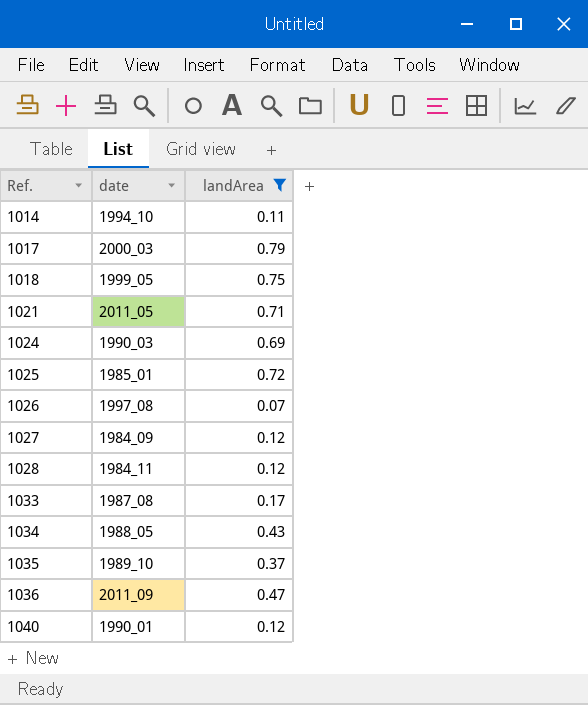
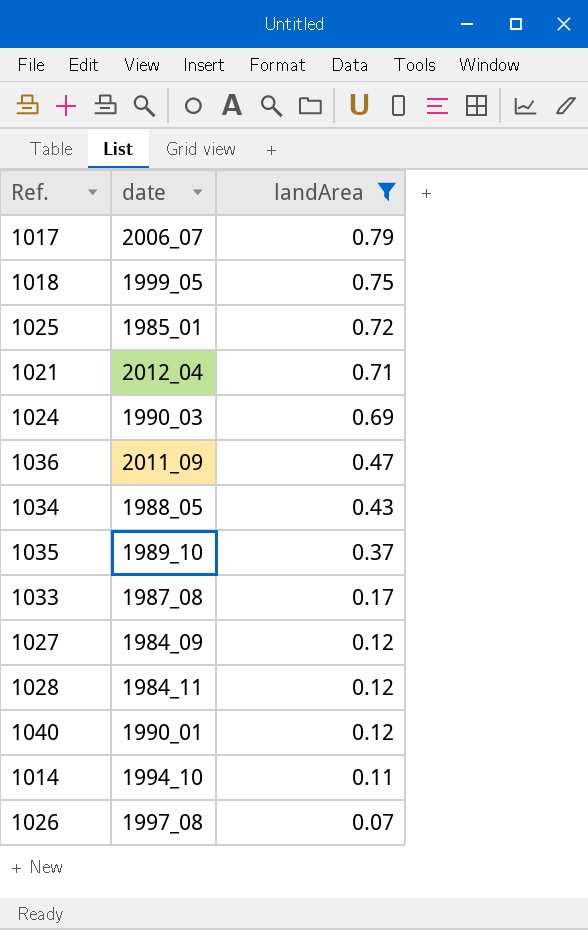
row order: Ref. ascending -> landArea descending
1017 | date: 2000_03 -> 2006_07
1021 | date: 2011_05 -> 2012_04

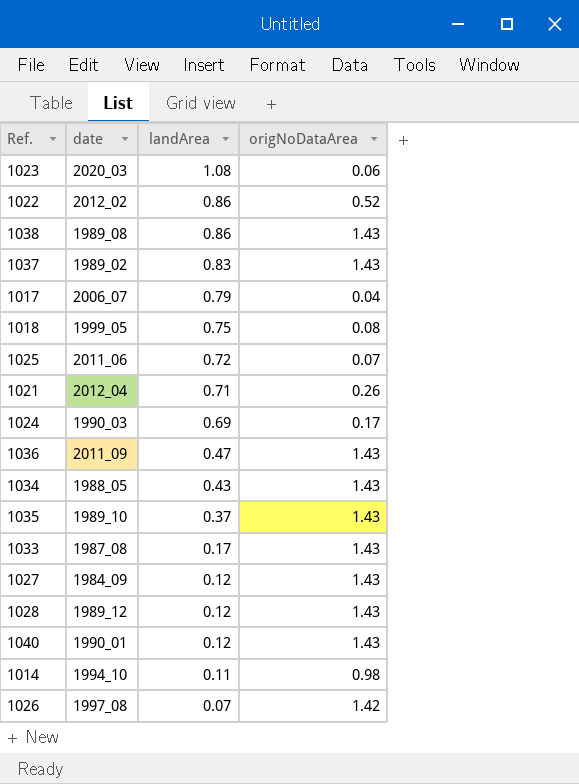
filter: landArea <= 0.79 -> none
column origNoDataArea | position: none -> 4
1025 | date: 1985_01 -> 2011_06
1028 | date: 1984_11 -> 1989_12

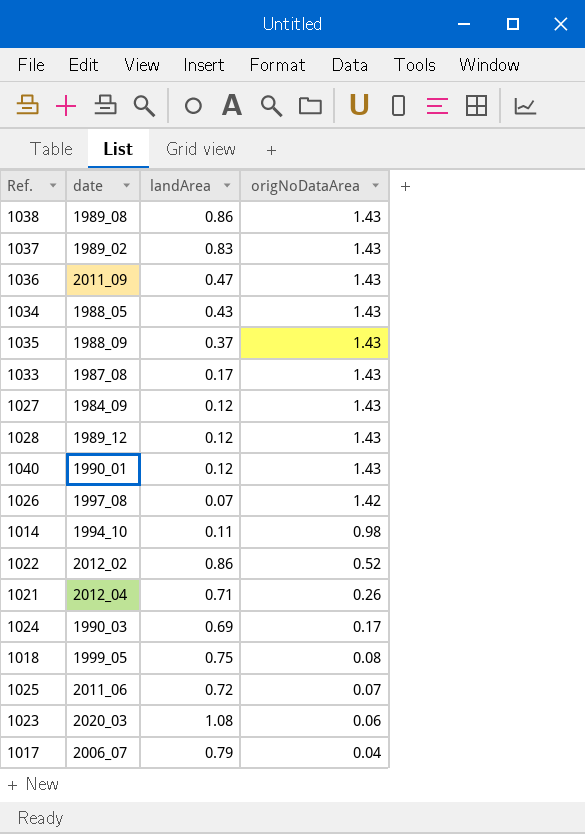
row order: landArea descending -> origNoDataArea descending
1035 | date: 1989_10 -> 1988_09

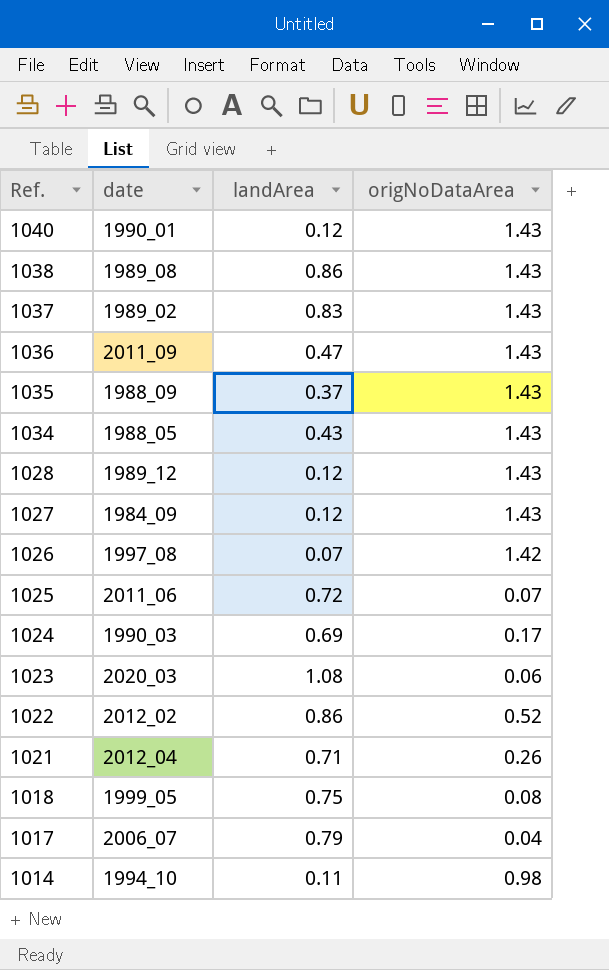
row order: origNoDataArea descending -> Ref. descending
row 1033: 1987_08 | 0.17 | 1.43 -> none

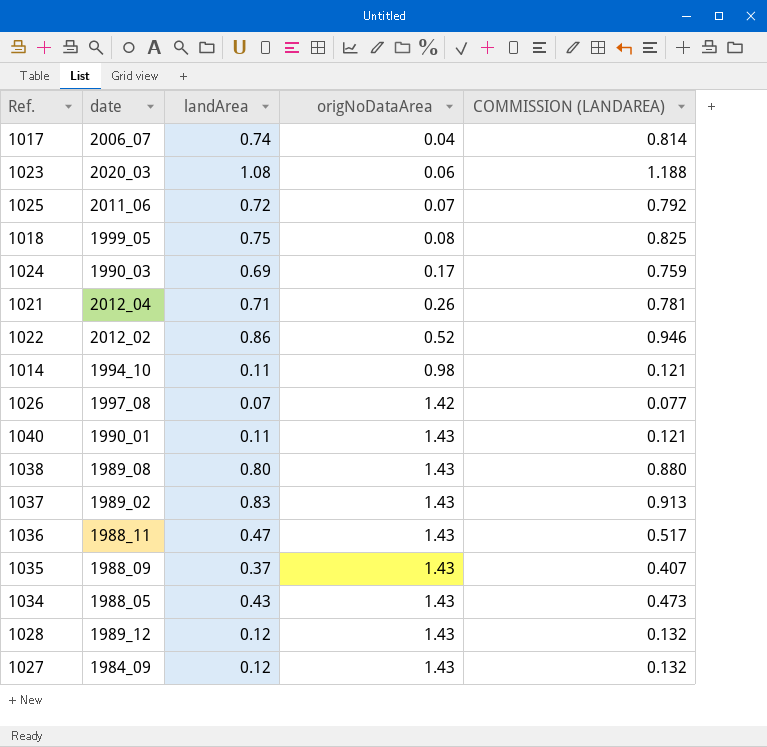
row order: Ref. descending -> origNoDataArea ascending
column COMMISSION (LANDAREA) | formula: none -> [landArea] * 1.1
1017 | landArea: 0.79 -> 0.74
1040 | landArea: 0.12 -> 0.11
1038 | landArea: 0.86 -> 0.80
1036 | date: 2011_09 -> 1988_11

